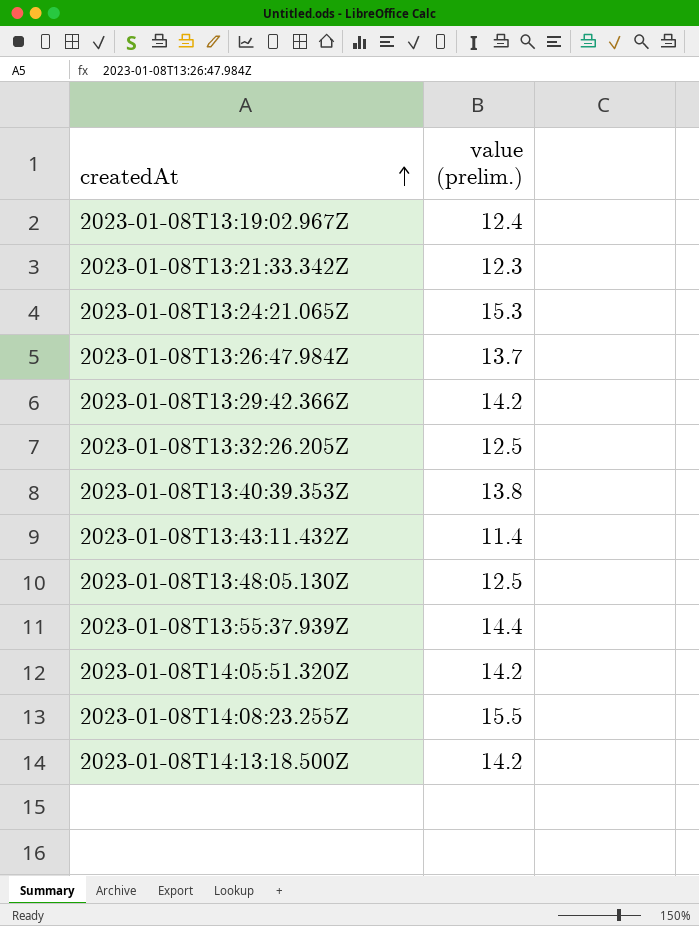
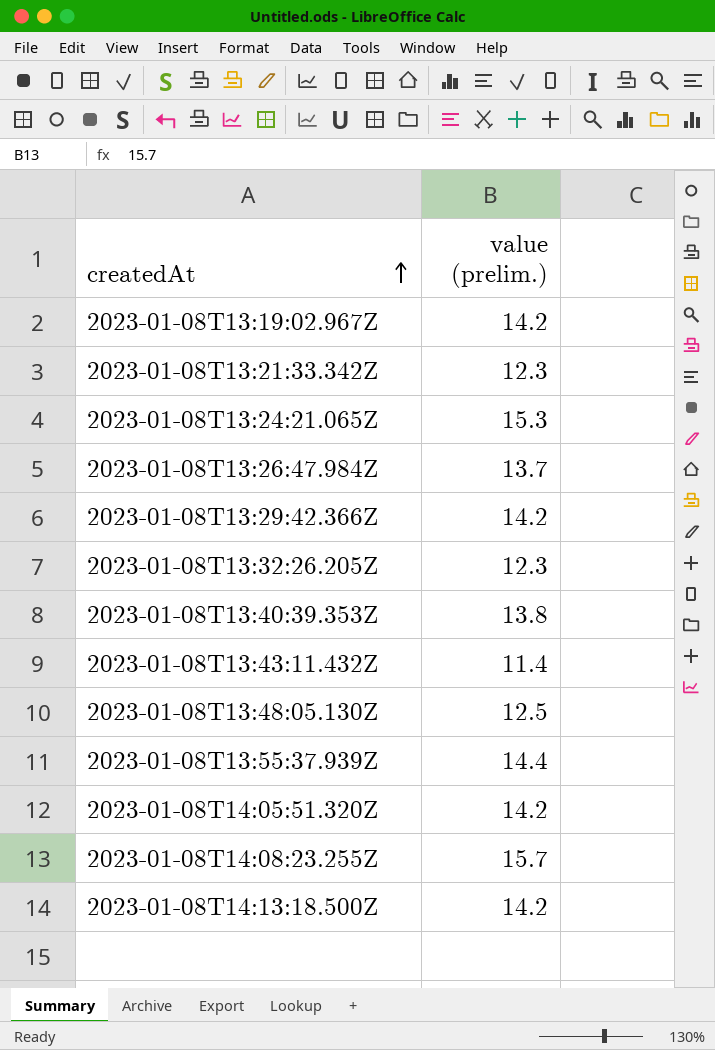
2023-01-08T13:19:02.967Z | value (prelim.): 12.4 -> 14.2
2023-01-08T13:32:26.205Z | value (prelim.): 12.5 -> 12.3
2023-01-08T14:08:23.255Z | value (prelim.): 15.5 -> 15.7

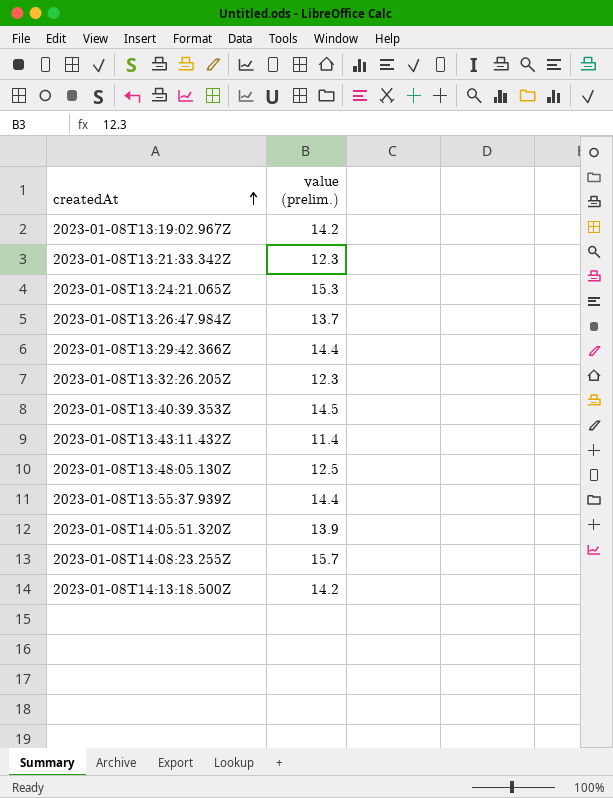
2023-01-08T13:29:42.366Z | value (prelim.): 14.2 -> 14.4
2023-01-08T13:40:39.353Z | value (prelim.): 13.8 -> 14.5
2023-01-08T14:05:51.320Z | value (prelim.): 14.2 -> 13.9

